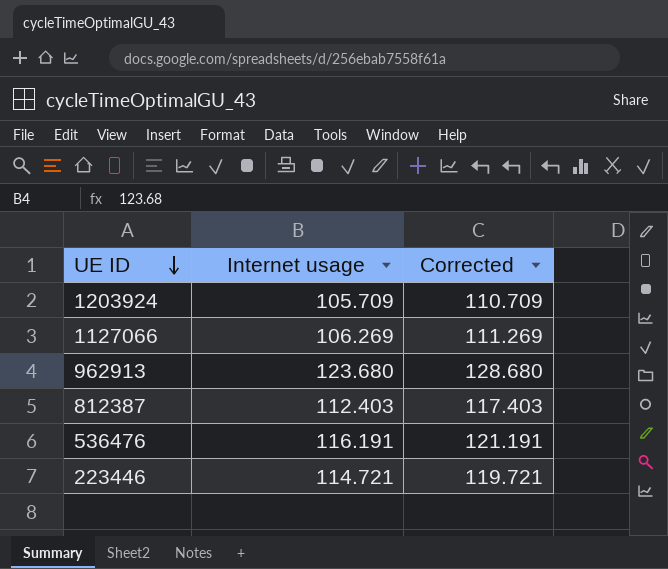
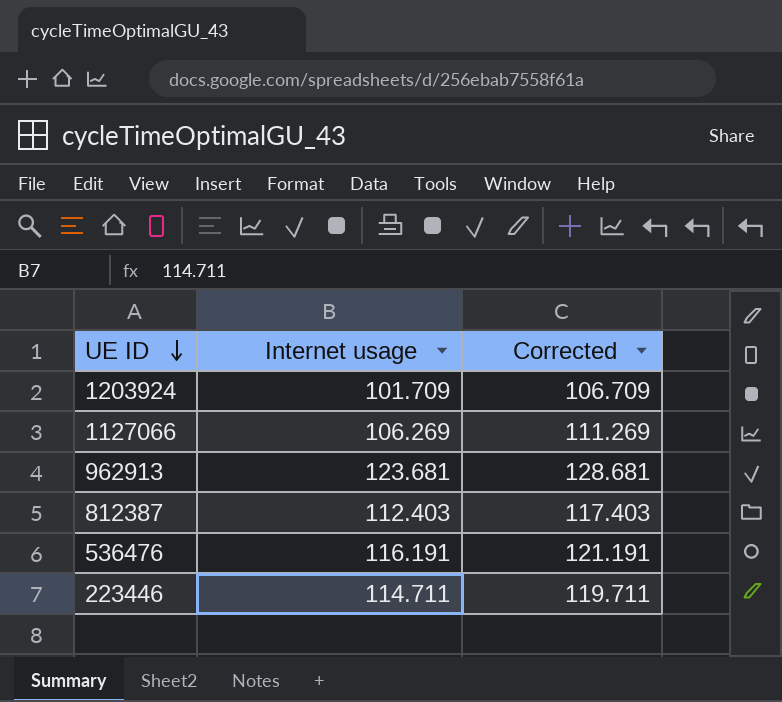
1203924 | Internet usage: 105.709 -> 101.709
1203924 | Corrected: 110.709 -> 106.709
962913 | Internet usage: 123.680 -> 123.681
962913 | Corrected: 128.680 -> 128.681
223446 | Internet usage: 114.721 -> 114.711
223446 | Corrected: 119.721 -> 119.711

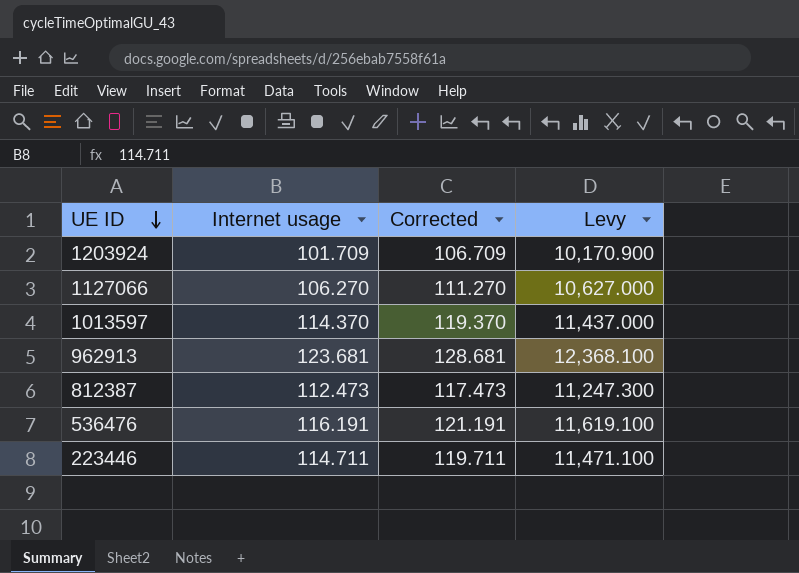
column Levy | formula: none -> [Internet usage] * 100
1127066 | Internet usage: 106.269 -> 106.270
1127066 | Corrected: 111.269 -> 111.270
row 1013597: none -> 114.370 | 119.370 | 11,437.000
812387 | Internet usage: 112.403 -> 112.473
812387 | Corrected: 117.403 -> 117.473

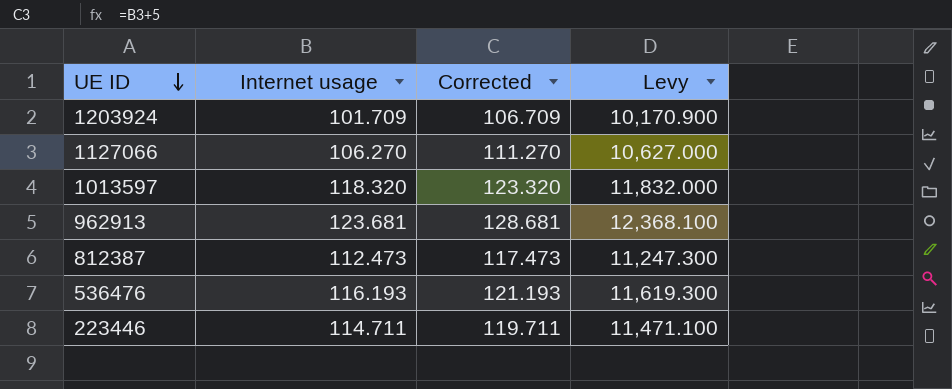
1013597 | Internet usage: 114.370 -> 118.320
1013597 | Corrected: 119.370 -> 123.320
1013597 | Levy: 11,437.000 -> 11,832.000
536476 | Internet usage: 116.191 -> 116.193
536476 | Corrected: 121.191 -> 121.193
536476 | Levy: 11,619.100 -> 11,619.300

